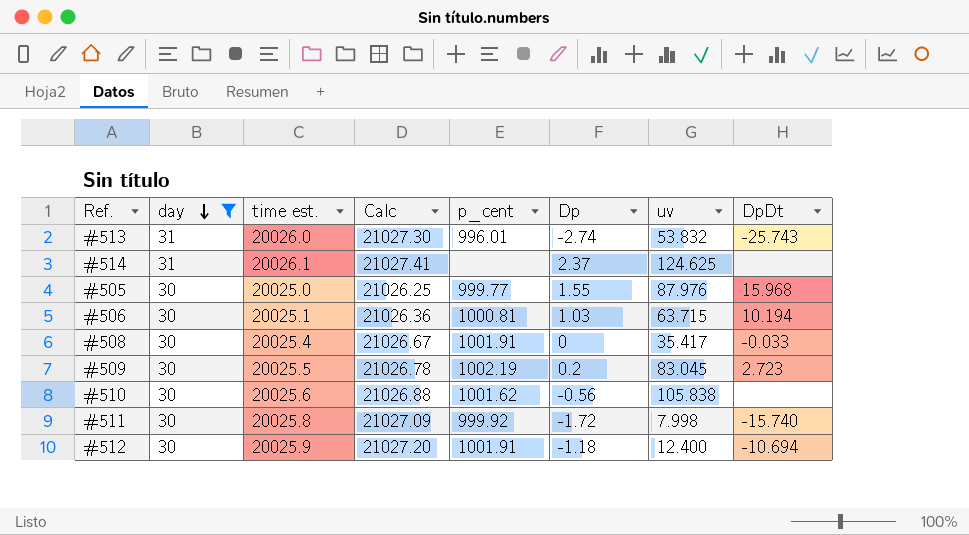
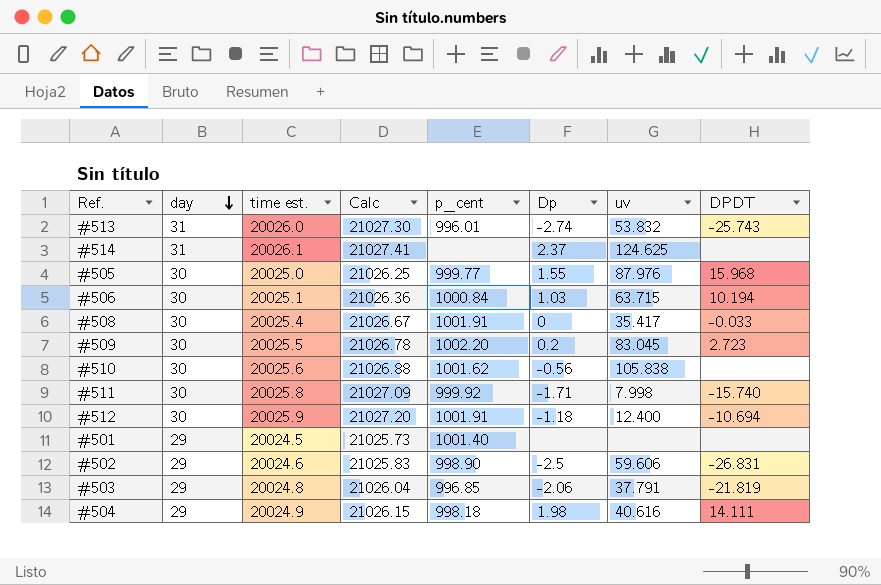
filter: day != 29 -> none
column name: DpDt -> DPDT
#506 | p_cent: 1000.81 -> 1000.84
#509 | p_cent: 1002.19 -> 1002.20
#511 | Dp: -1.72 -> -1.71

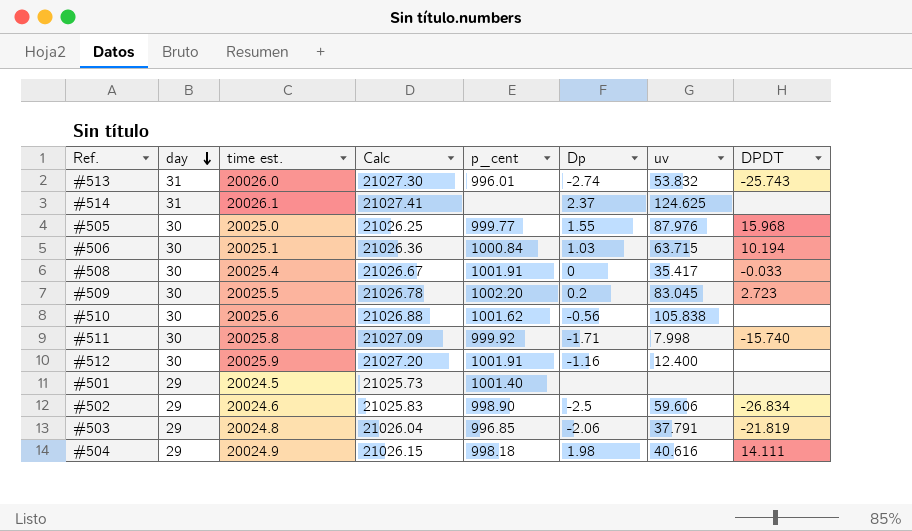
#512 | Dp: -1.18 -> -1.16
#512 | DPDT: -10.694 -> none
#502 | DPDT: -26.831 -> -26.834

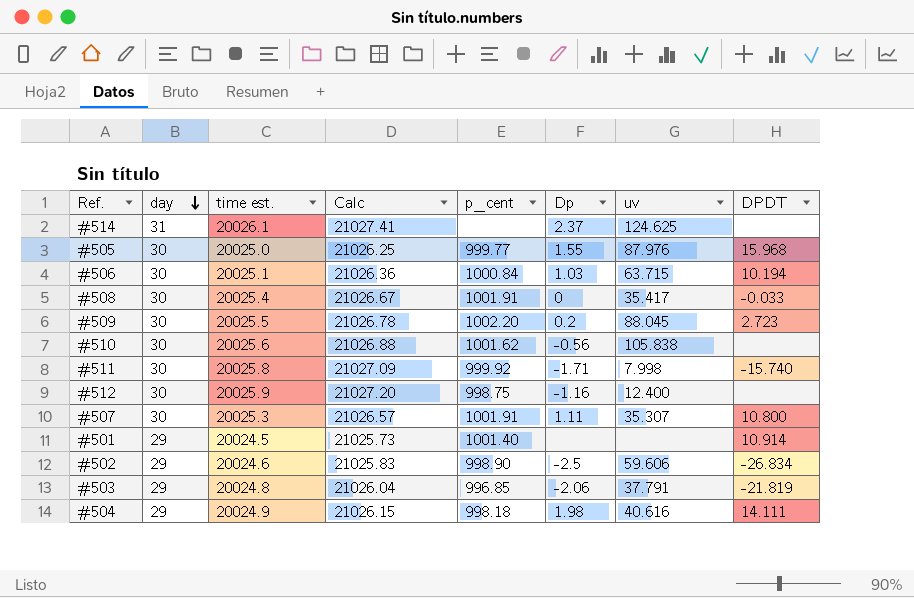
row #513: 31 | 20026.0 | 21027.30 | 996.01 | -2.74 | 53.832 | -25.743 -> none
#509 | uv: 83.045 -> 88.045
#512 | p_cent: 1001.91 -> 998.75
row #507: none -> 30 | 20025.3 | 21026.57 | 1001.91 | 1.11 | 35.307 | 10.800
#501 | DPDT: none -> 10.914

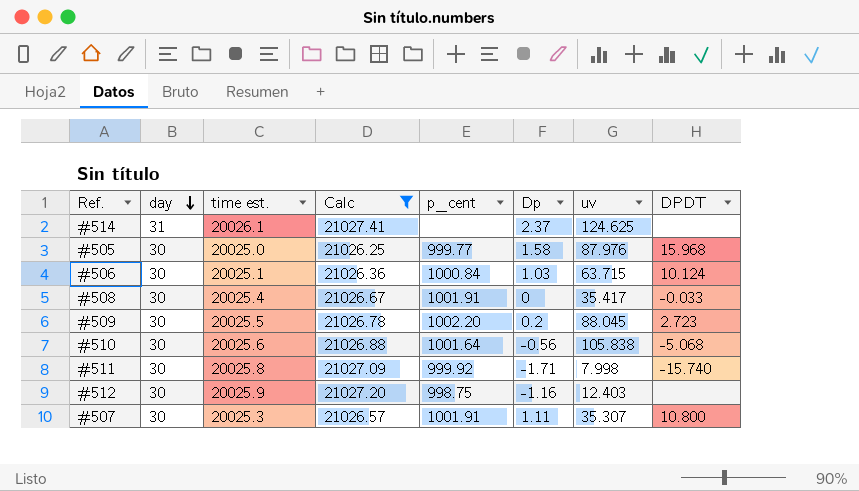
filter: none -> Calc >= 21026.25
#505 | Dp: 1.55 -> 1.58
#506 | DPDT: 10.194 -> 10.124
#510 | p_cent: 1001.62 -> 1001.64
#510 | DPDT: none -> -5.068
#512 | uv: 12.400 -> 12.403

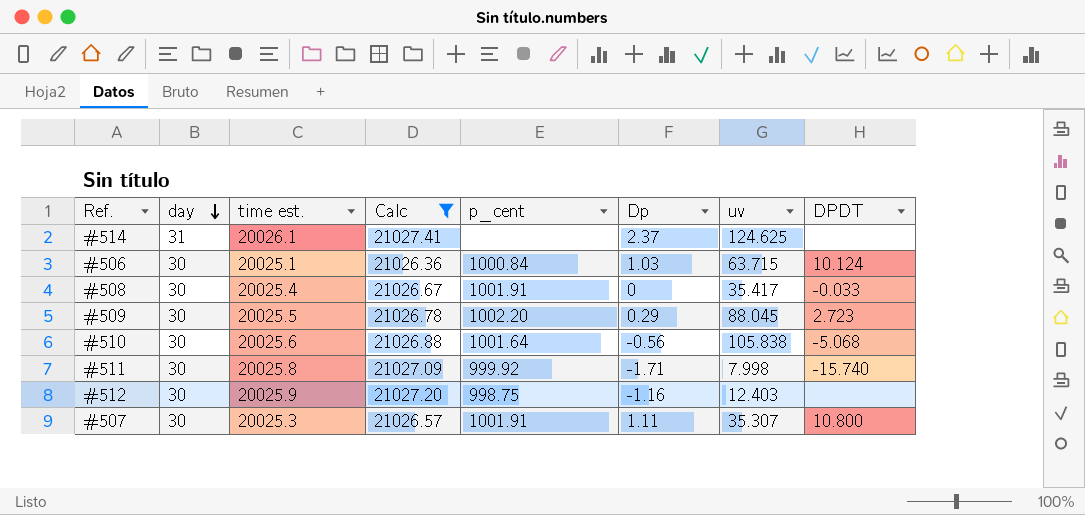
row #505: 30 | 20025.0 | 21026.25 | 999.77 | 1.58 | 87.976 | 15.968 -> none
#509 | Dp: 0.2 -> 0.29

